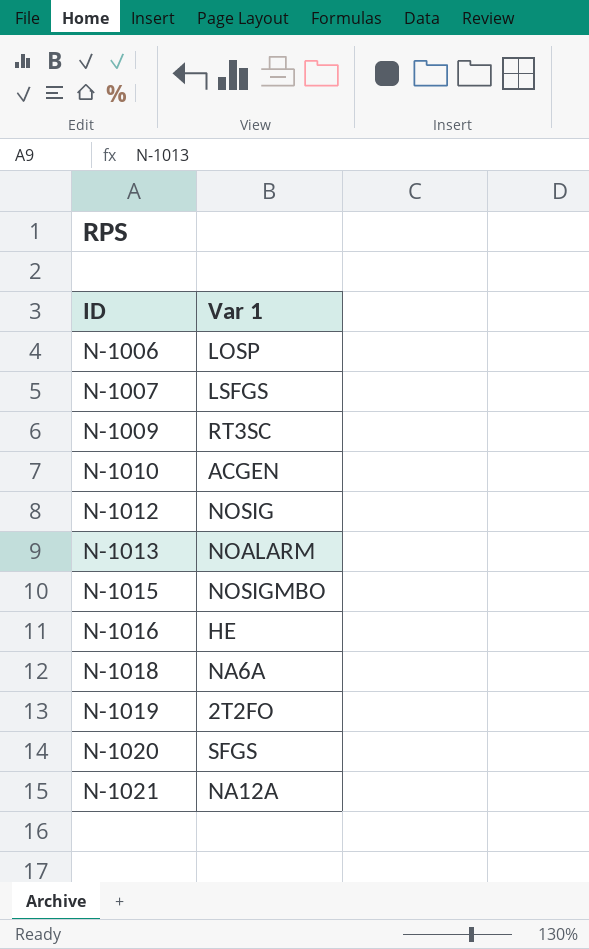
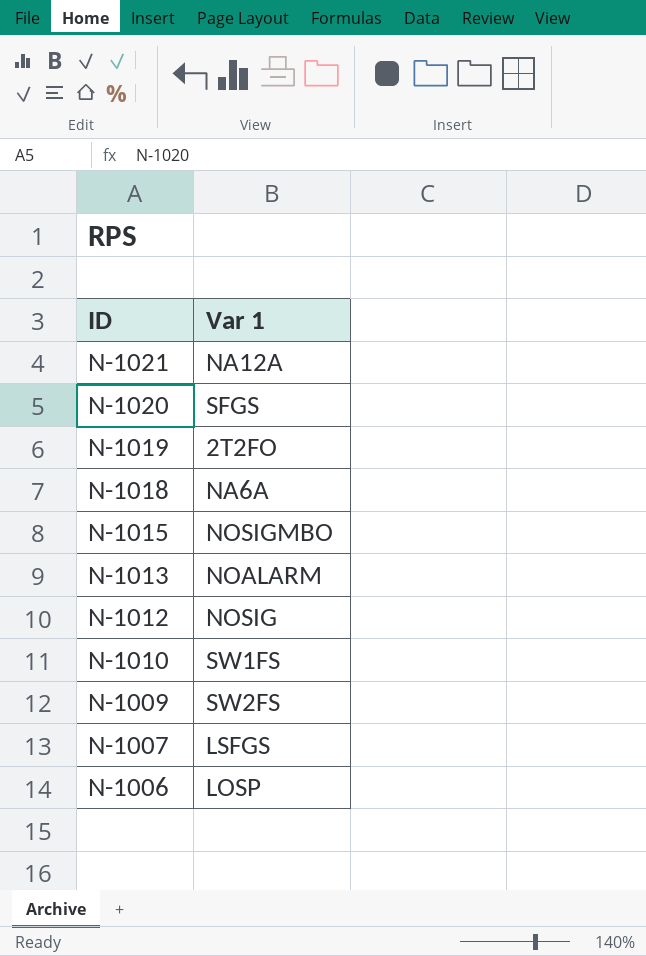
row order: ID ascending -> ID descending
row N-1016: HE -> none
N-1010 | Var 1: ACGEN -> SW1FS
N-1009 | Var 1: RT3SC -> SW2FS

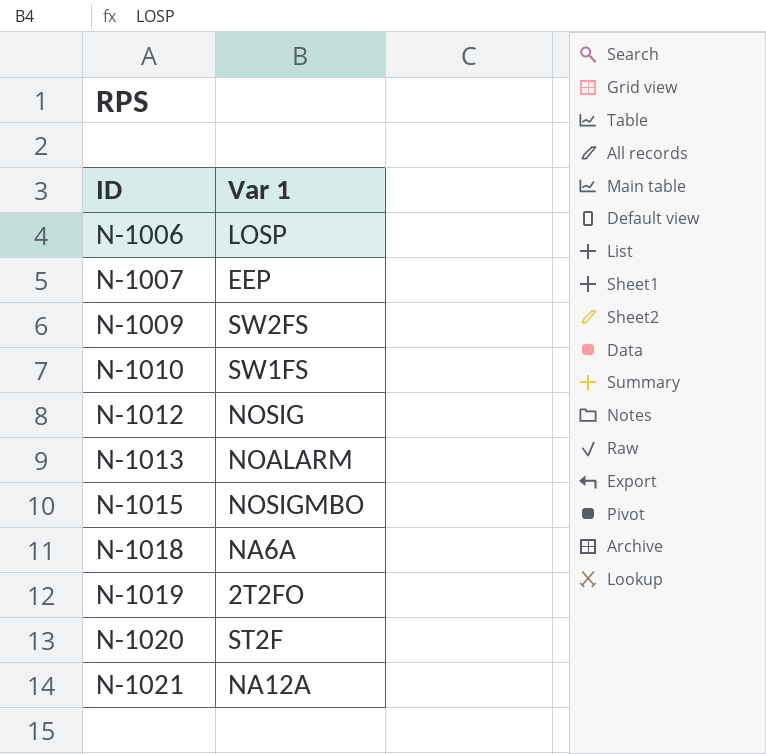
row order: ID descending -> ID ascending
N-1007 | Var 1: LSFGS -> EEP
N-1020 | Var 1: SFGS -> ST2F

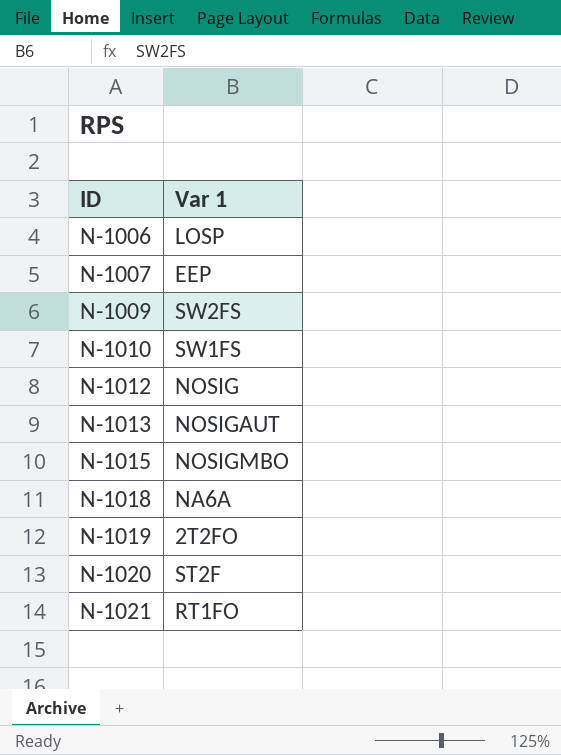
N-1013 | Var 1: NOALARM -> NOSIGAUT
N-1021 | Var 1: NA12A -> RT1FO

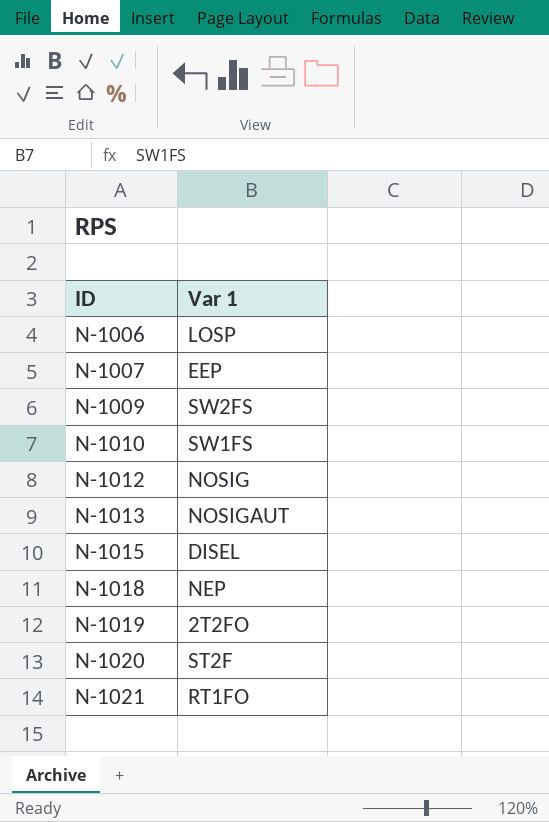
N-1015 | Var 1: NOSIGMBO -> DISEL
N-1018 | Var 1: NA6A -> NEP

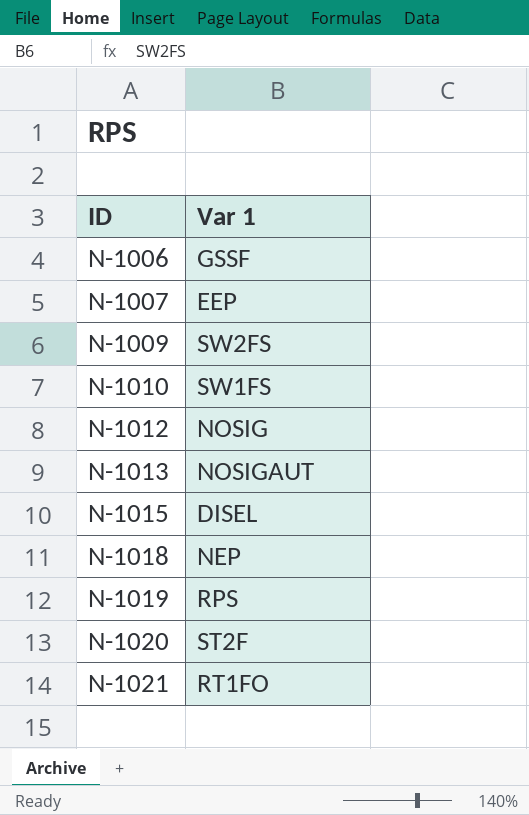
N-1006 | Var 1: LOSP -> GSSF
N-1019 | Var 1: 2T2FO -> RPS

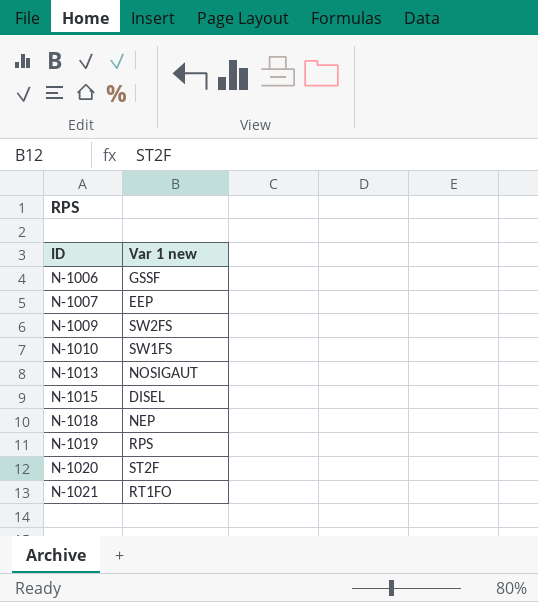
column name: Var 1 -> Var 1 new
row N-1012: NOSIG -> none

